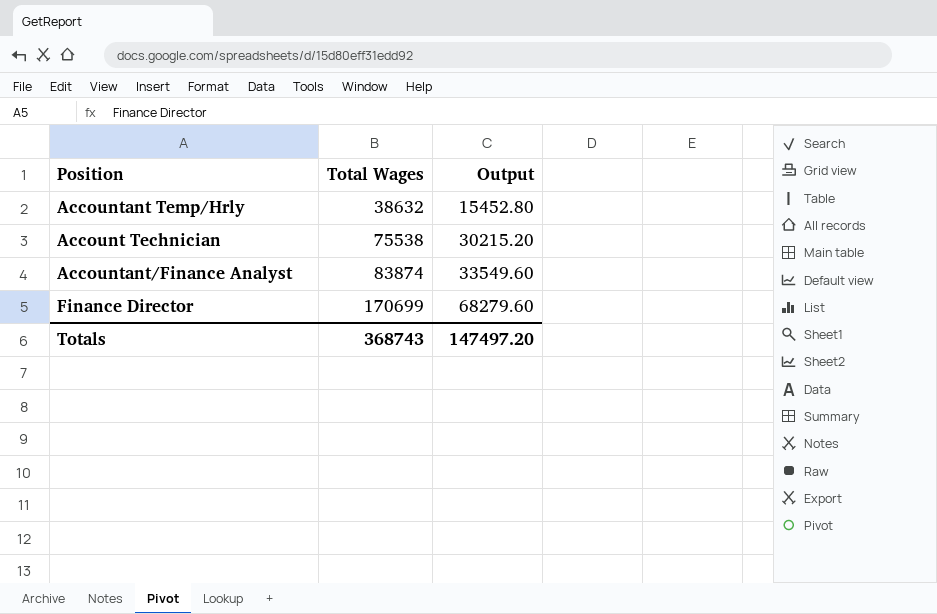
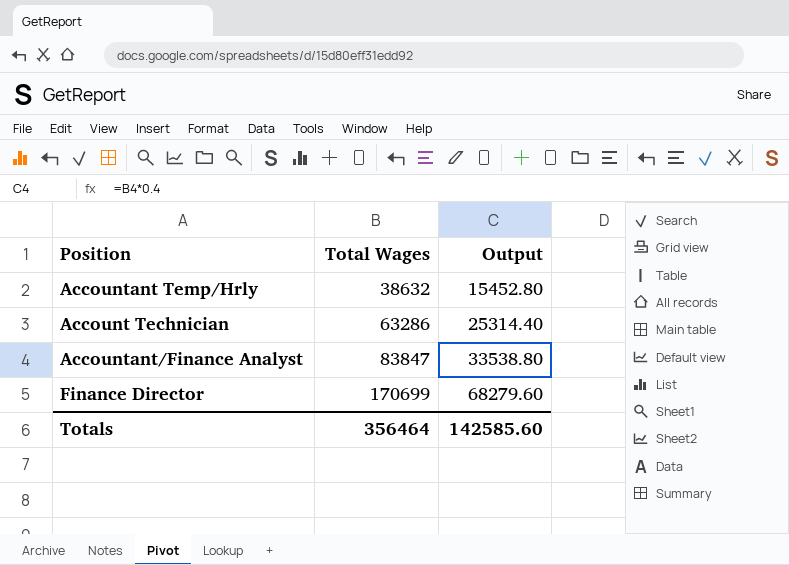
Account Technician | Total Wages: 75538 -> 63286
Account Technician | Output: 30215.20 -> 25314.40
Accountant/Finance Analyst | Total Wages: 83874 -> 83847
Accountant/Finance Analyst | Output: 33549.60 -> 33538.80
Totals | Total Wages: 368743 -> 356464
Totals | Output: 147497.20 -> 142585.60

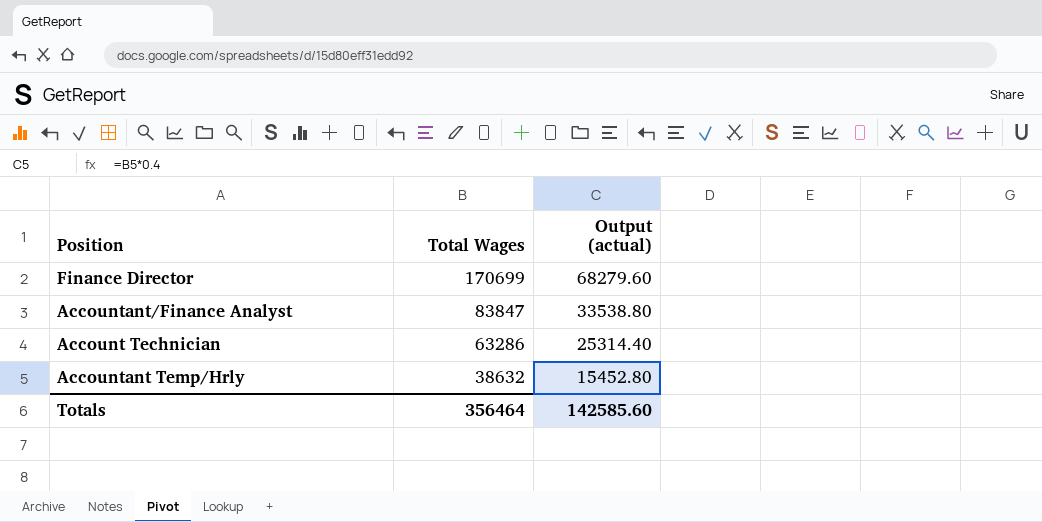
row order: Total Wages ascending -> Total Wages descending
column name: Output -> Output (actual)

